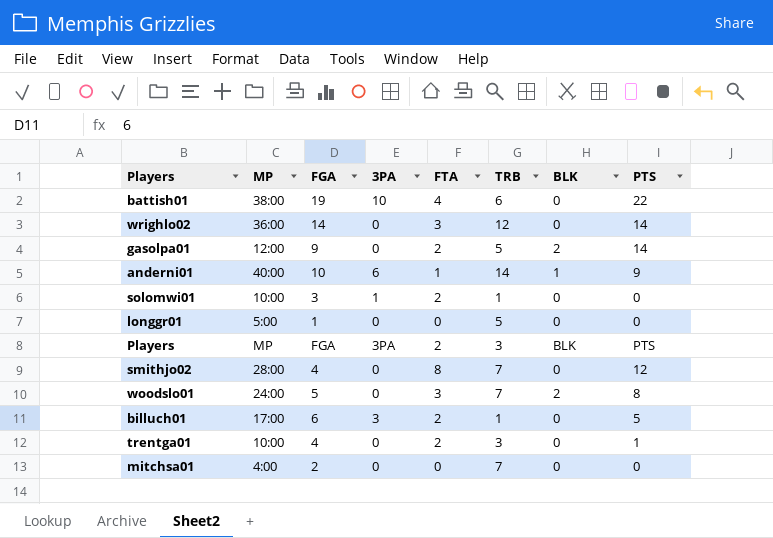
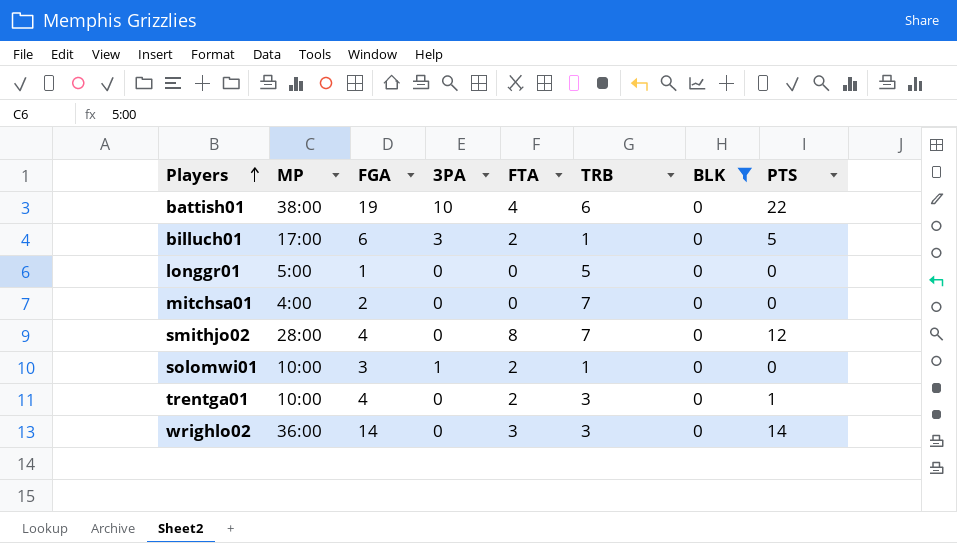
filter: none -> BLK = 0
row order: none -> Players ascending
wrighlo02 | TRB: 12 -> 3

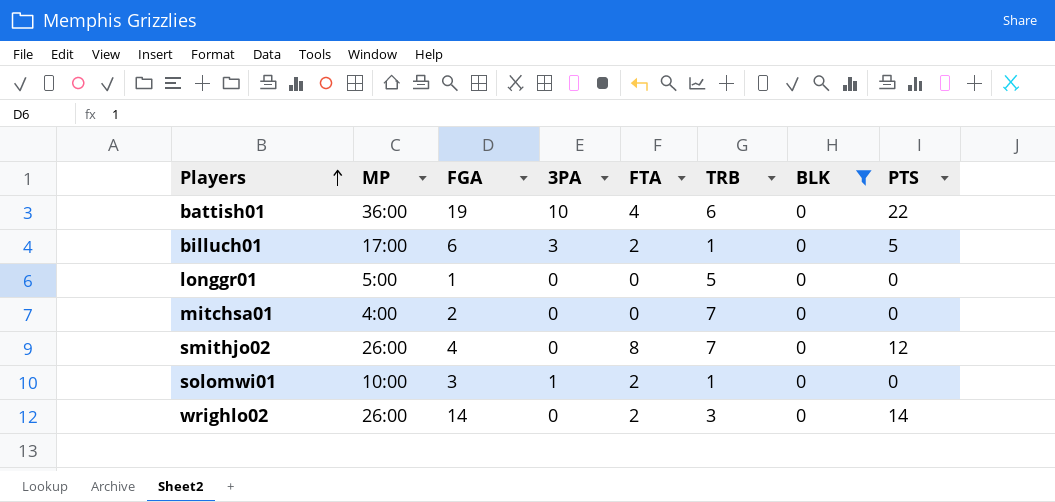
row trentga01: 10:00 | 4 | 0 | 2 | 3 | 0 | 1 -> none
battish01 | MP: 38:00 -> 36:00
smithjo02 | MP: 28:00 -> 26:00
wrighlo02 | MP: 36:00 -> 26:00
wrighlo02 | FTA: 3 -> 2

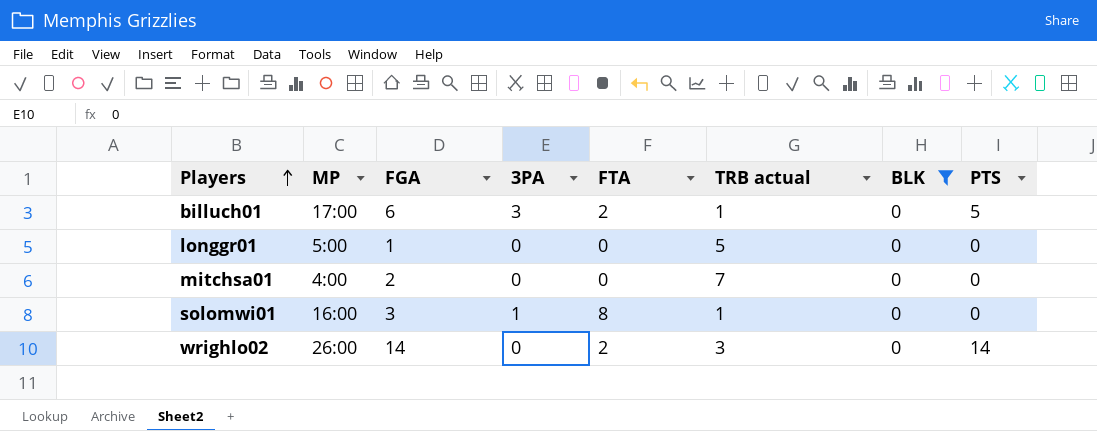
column name: TRB -> TRB actual
row battish01: 36:00 | 19 | 10 | 4 | 6 | 0 | 22 -> none
row smithjo02: 26:00 | 4 | 0 | 8 | 7 | 0 | 12 -> none
solomwi01 | MP: 10:00 -> 16:00
solomwi01 | FTA: 2 -> 8

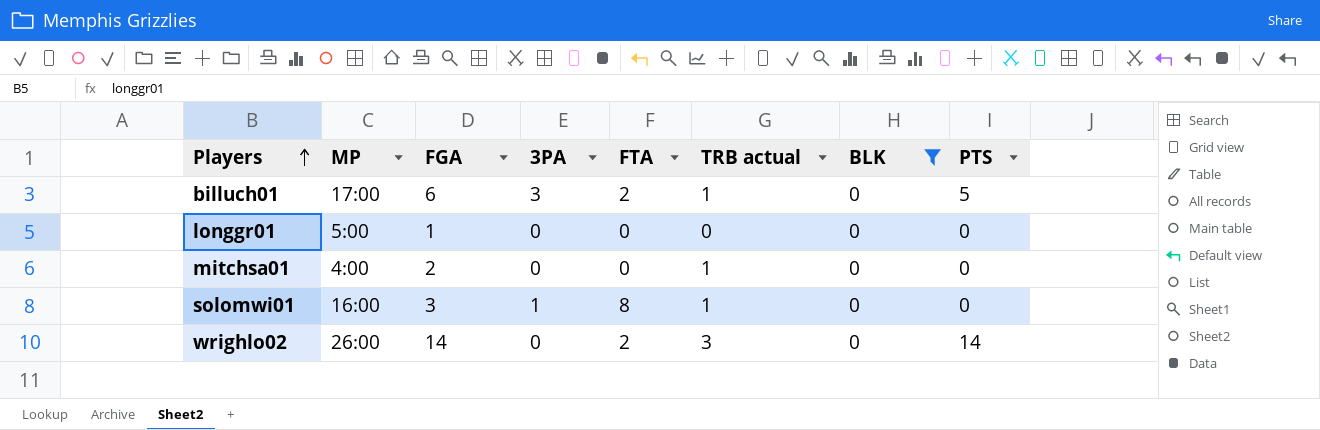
longgr01 | TRB actual: 5 -> 0
mitchsa01 | TRB actual: 7 -> 1

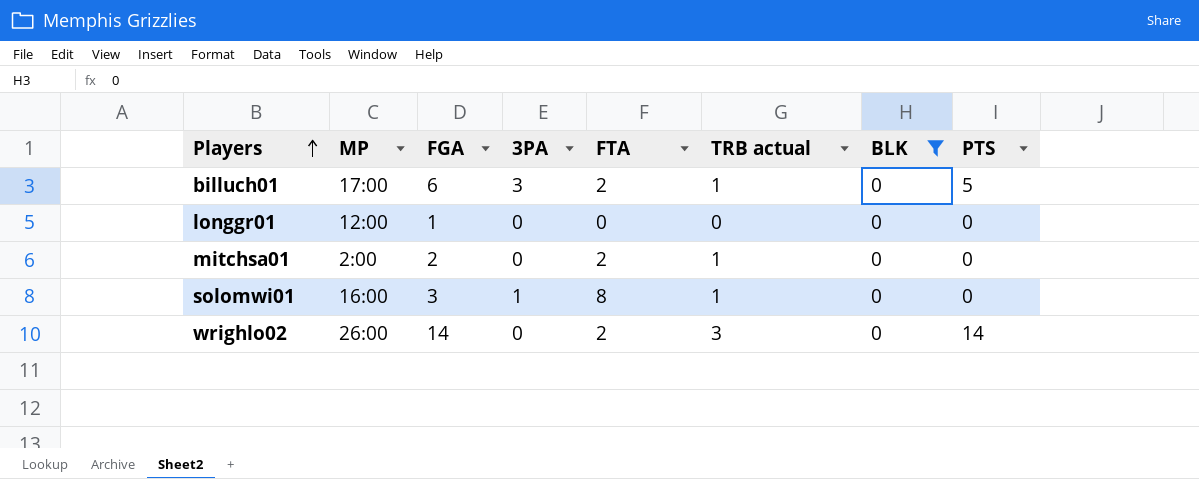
longgr01 | MP: 5:00 -> 12:00
mitchsa01 | MP: 4:00 -> 2:00
mitchsa01 | FTA: 0 -> 2

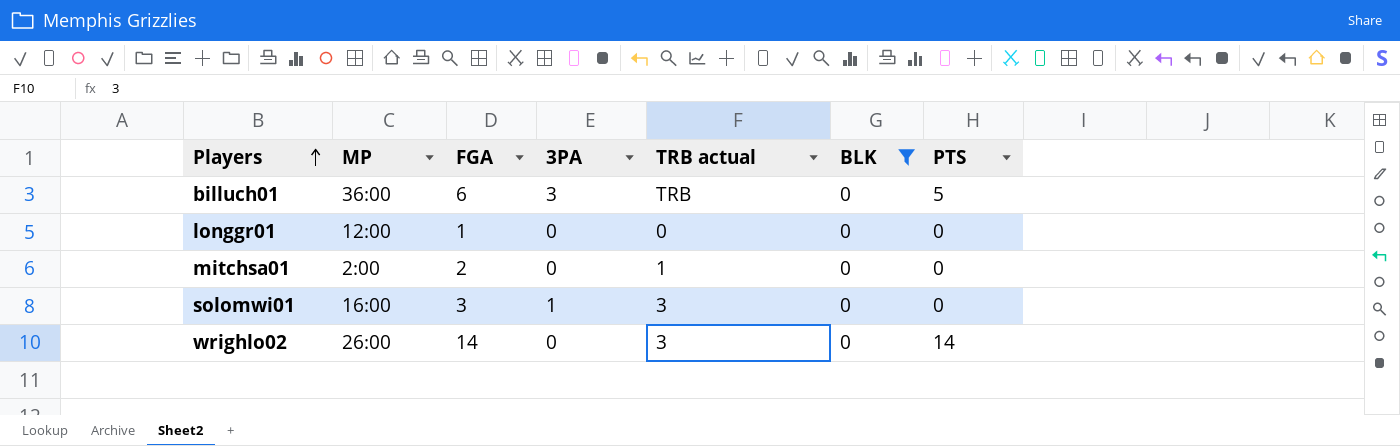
column FTA | position: 5 -> none
billuch01 | MP: 17:00 -> 36:00
billuch01 | TRB actual: 1 -> TRB
solomwi01 | TRB actual: 1 -> 3

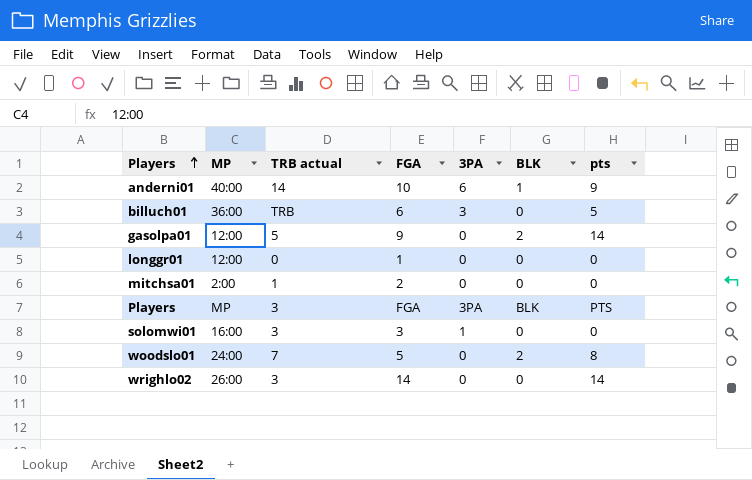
filter: BLK = 0 -> none
column TRB actual | position: 5 -> 3
column name: PTS -> pts

